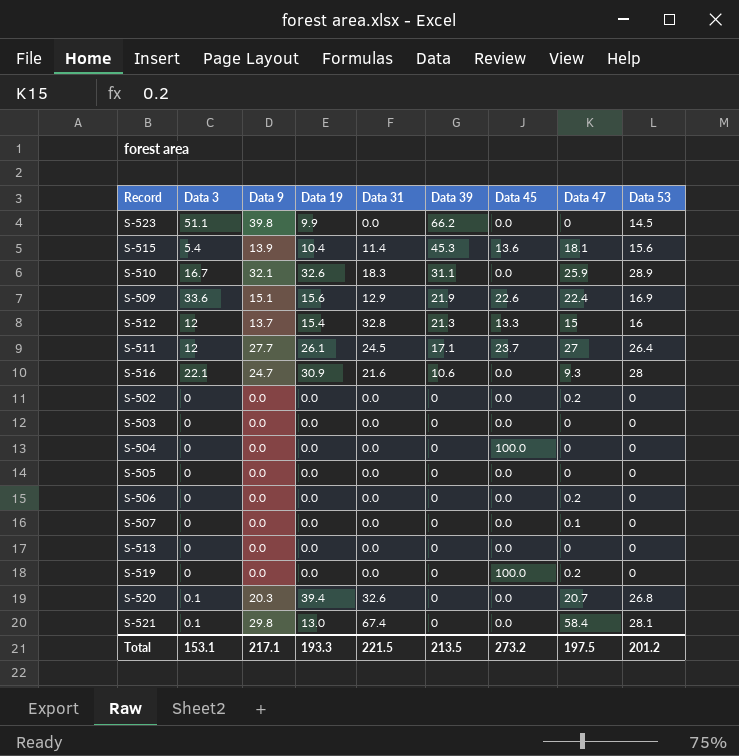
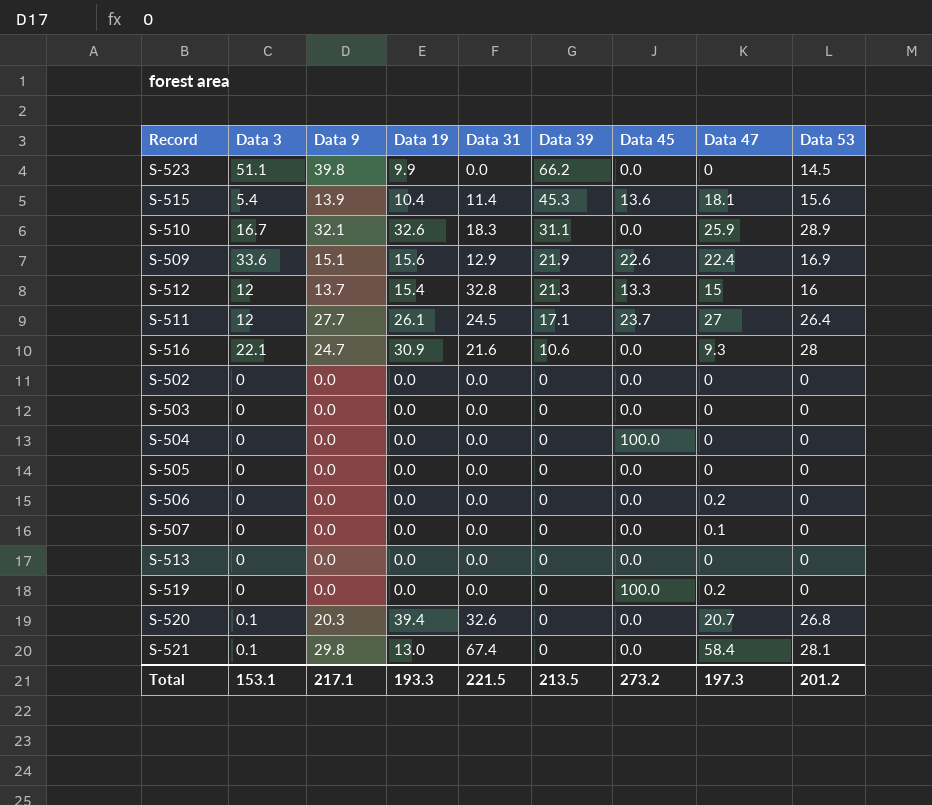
S-502 | Data 47: 0.2 -> 0
Total | Data 47: 197.5 -> 197.3

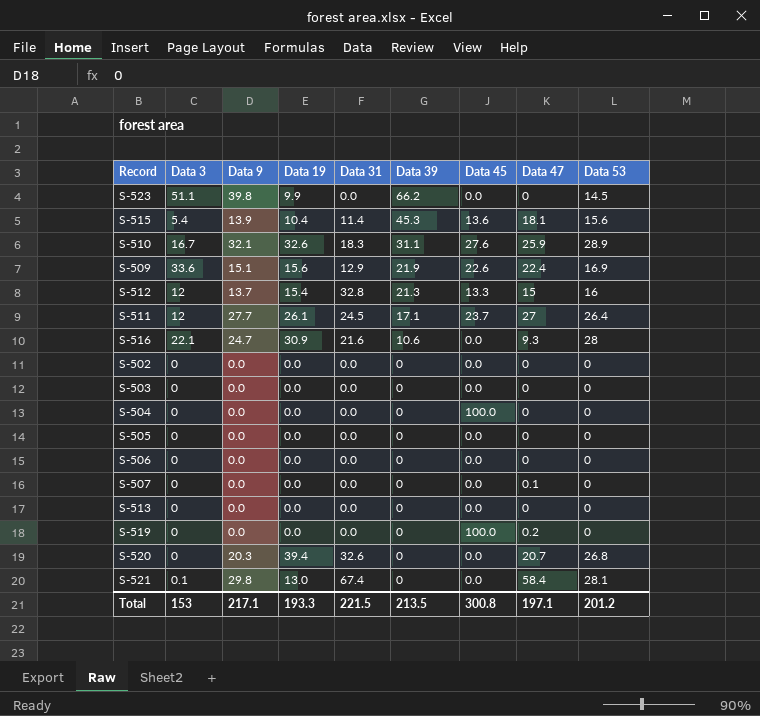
S-510 | Data 45: 0.0 -> 27.6
S-506 | Data 47: 0.2 -> 0
S-520 | Data 3: 0.1 -> 0
Total | Data 3: 153.1 -> 153
Total | Data 45: 273.2 -> 300.8
Total | Data 47: 197.3 -> 197.1

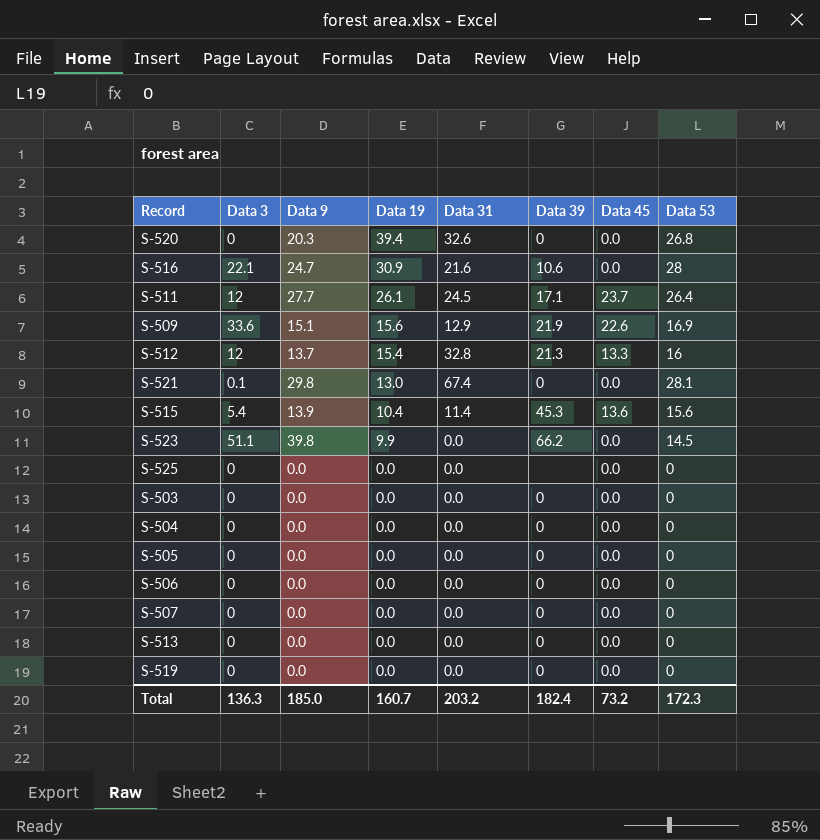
row order: Data 39 descending -> Data 19 descending
column Data 47 | position: 8 -> none
row S-510: 16.7 | 32.1 | 32.6 | 18.3 | 31.1 | 27.6 | 25.9 | 28.9 -> none
row S-502: 0 | 0.0 | 0.0 | 0.0 | 0 | 0.0 | 0 | 0 -> none
row S-525: none -> 0 | 0.0 | 0.0 | 0.0 | none | 0.0 | 0
S-504 | Data 45: 100.0 -> 0.0
S-519 | Data 45: 100.0 -> 0.0
Total | Data 3: 153 -> 136.3
Total | Data 9: 217.1 -> 185.0
Total | Data 19: 193.3 -> 160.7
Total | Data 31: 221.5 -> 203.2
Total | Data 39: 213.5 -> 182.4
Total | Data 45: 300.8 -> 73.2
Total | Data 53: 201.2 -> 172.3

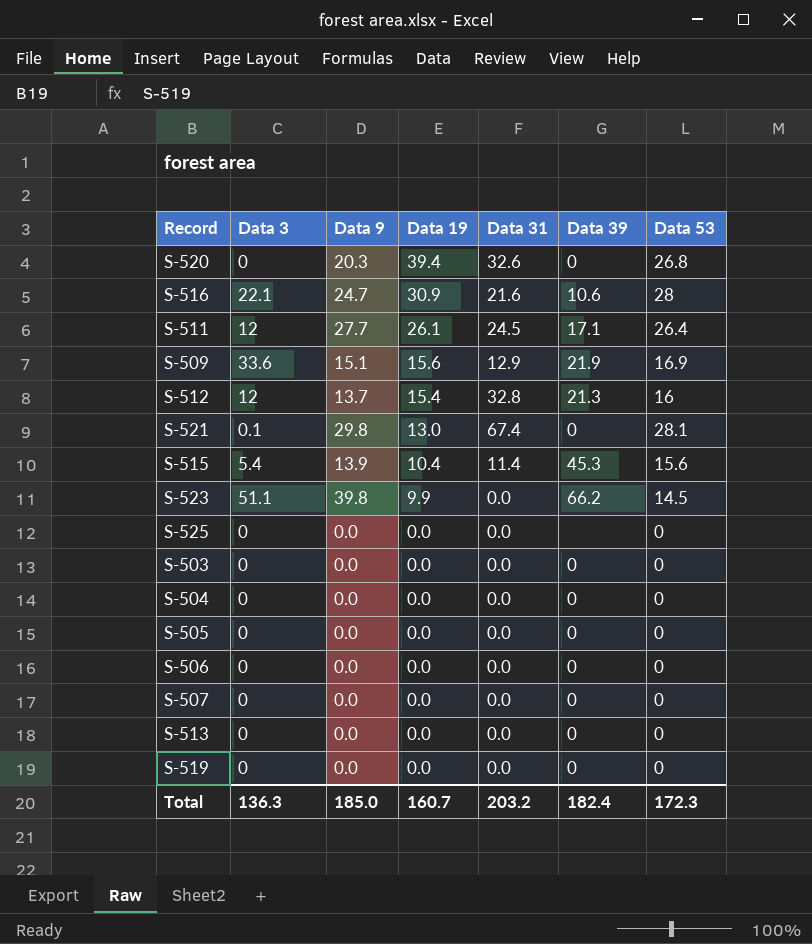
column Data 45 | position: 7 -> none

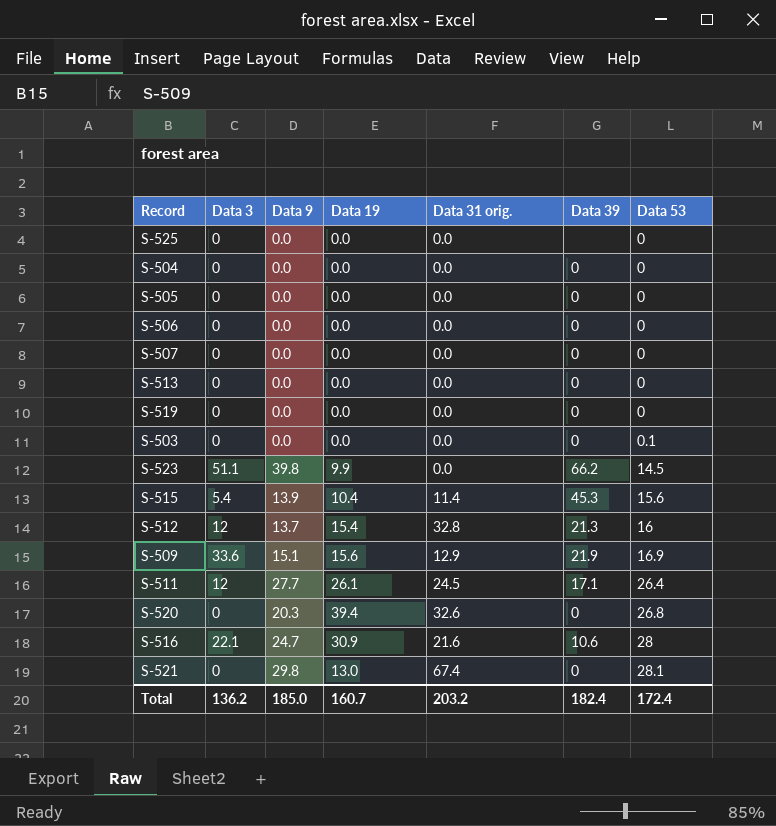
row order: Data 19 descending -> Data 53 ascending
column name: Data 31 -> Data 31 orig.
S-503 | Data 53: 0 -> 0.1
S-521 | Data 3: 0.1 -> 0
Total | Data 3: 136.3 -> 136.2
Total | Data 53: 172.3 -> 172.4

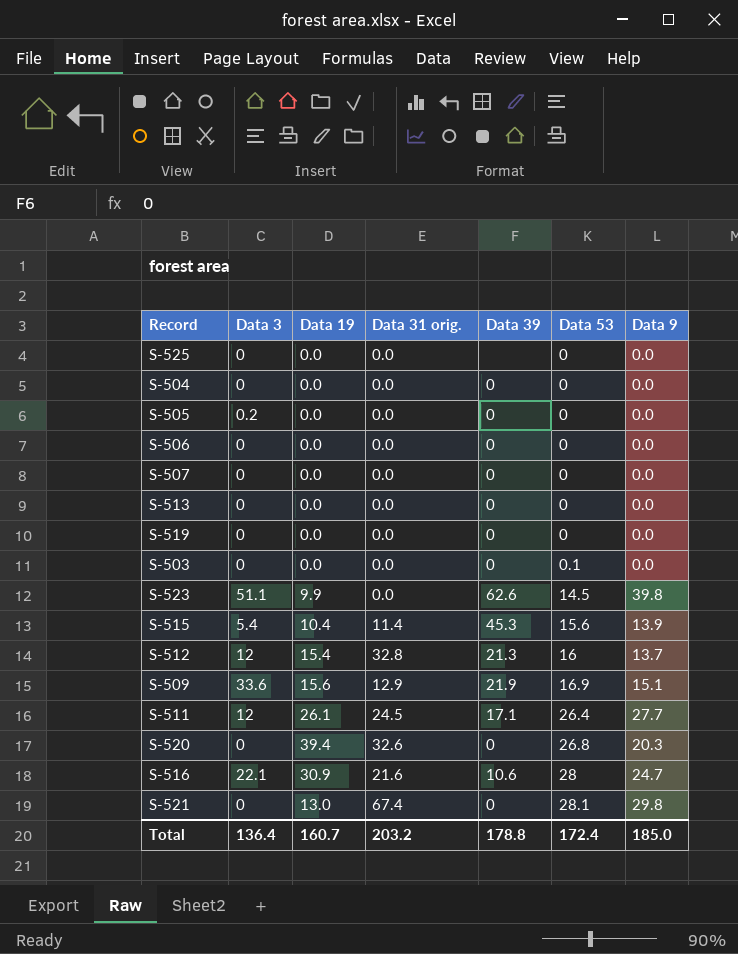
column Data 9 | position: 3 -> 7
S-505 | Data 3: 0 -> 0.2
S-523 | Data 39: 66.2 -> 62.6
Total | Data 3: 136.2 -> 136.4
Total | Data 39: 182.4 -> 178.8

